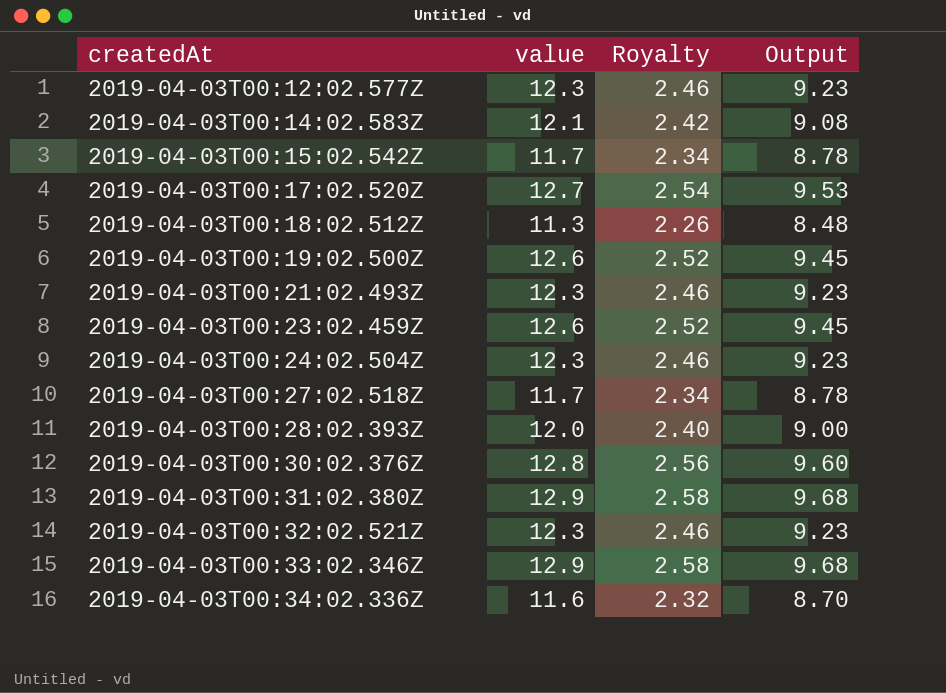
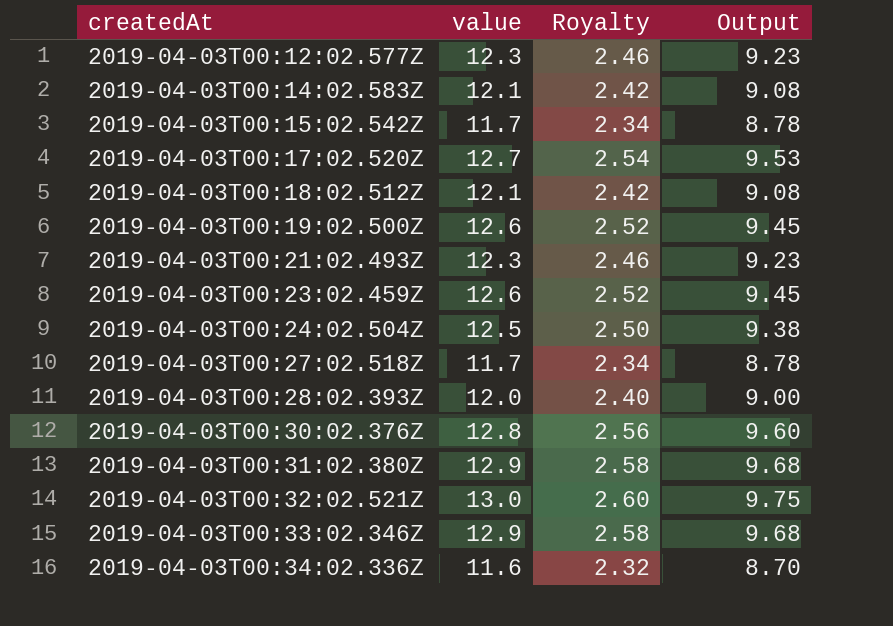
2019-04-03T00:18:02.512Z | value: 11.3 -> 12.1
2019-04-03T00:18:02.512Z | Royalty: 2.26 -> 2.42
2019-04-03T00:18:02.512Z | Output: 8.48 -> 9.08
2019-04-03T00:24:02.504Z | value: 12.3 -> 12.5
2019-04-03T00:24:02.504Z | Royalty: 2.46 -> 2.50
2019-04-03T00:24:02.504Z | Output: 9.23 -> 9.38
2019-04-03T00:32:02.521Z | value: 12.3 -> 13.0
2019-04-03T00:32:02.521Z | Royalty: 2.46 -> 2.60
2019-04-03T00:32:02.521Z | Output: 9.23 -> 9.75

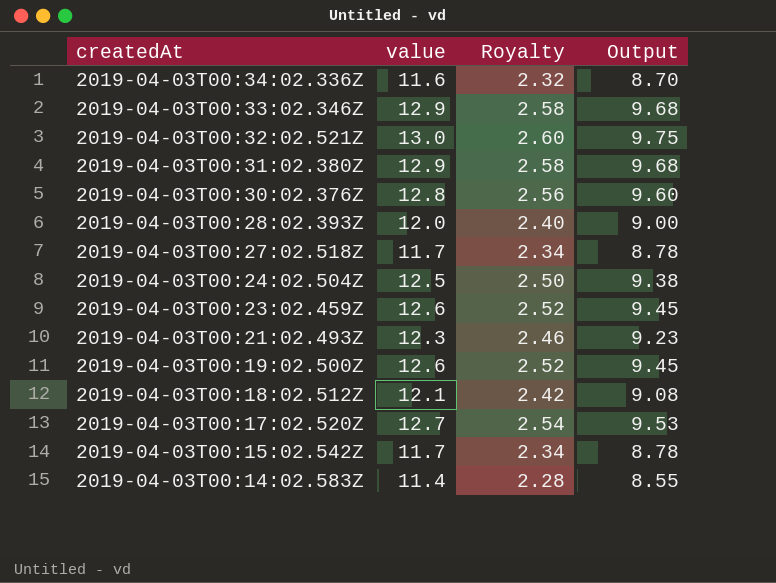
row order: createdAt ascending -> createdAt descending
row 2019-04-03T00:12:02.577Z: 12.3 | 2.46 | 9.23 -> none
2019-04-03T00:14:02.583Z | value: 12.1 -> 11.4
2019-04-03T00:14:02.583Z | Royalty: 2.42 -> 2.28
2019-04-03T00:14:02.583Z | Output: 9.08 -> 8.55

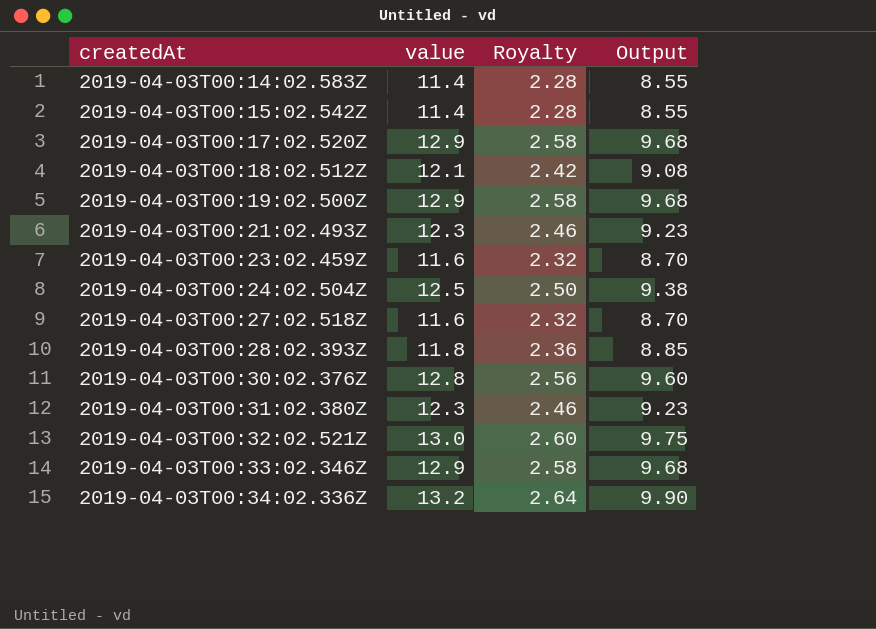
row order: createdAt descending -> createdAt ascending
2019-04-03T00:15:02.542Z | value: 11.7 -> 11.4
2019-04-03T00:15:02.542Z | Royalty: 2.34 -> 2.28
2019-04-03T00:15:02.542Z | Output: 8.78 -> 8.55
2019-04-03T00:17:02.520Z | value: 12.7 -> 12.9
2019-04-03T00:17:02.520Z | Royalty: 2.54 -> 2.58
2019-04-03T00:17:02.520Z | Output: 9.53 -> 9.68
2019-04-03T00:19:02.500Z | value: 12.6 -> 12.9
2019-04-03T00:19:02.500Z | Royalty: 2.52 -> 2.58
2019-04-03T00:19:02.500Z | Output: 9.45 -> 9.68
2019-04-03T00:23:02.459Z | value: 12.6 -> 11.6
2019-04-03T00:23:02.459Z | Royalty: 2.52 -> 2.32
2019-04-03T00:23:02.459Z | Output: 9.45 -> 8.70
2019-04-03T00:27:02.518Z | value: 11.7 -> 11.6
2019-04-03T00:27:02.518Z | Royalty: 2.34 -> 2.32
2019-04-03T00:27:02.518Z | Output: 8.78 -> 8.70
2019-04-03T00:28:02.393Z | value: 12.0 -> 11.8
2019-04-03T00:28:02.393Z | Royalty: 2.40 -> 2.36
2019-04-03T00:28:02.393Z | Output: 9.00 -> 8.85
2019-04-03T00:31:02.380Z | value: 12.9 -> 12.3
2019-04-03T00:31:02.380Z | Royalty: 2.58 -> 2.46
2019-04-03T00:31:02.380Z | Output: 9.68 -> 9.23
2019-04-03T00:34:02.336Z | value: 11.6 -> 13.2
2019-04-03T00:34:02.336Z | Royalty: 2.32 -> 2.64
2019-04-03T00:34:02.336Z | Output: 8.70 -> 9.90

